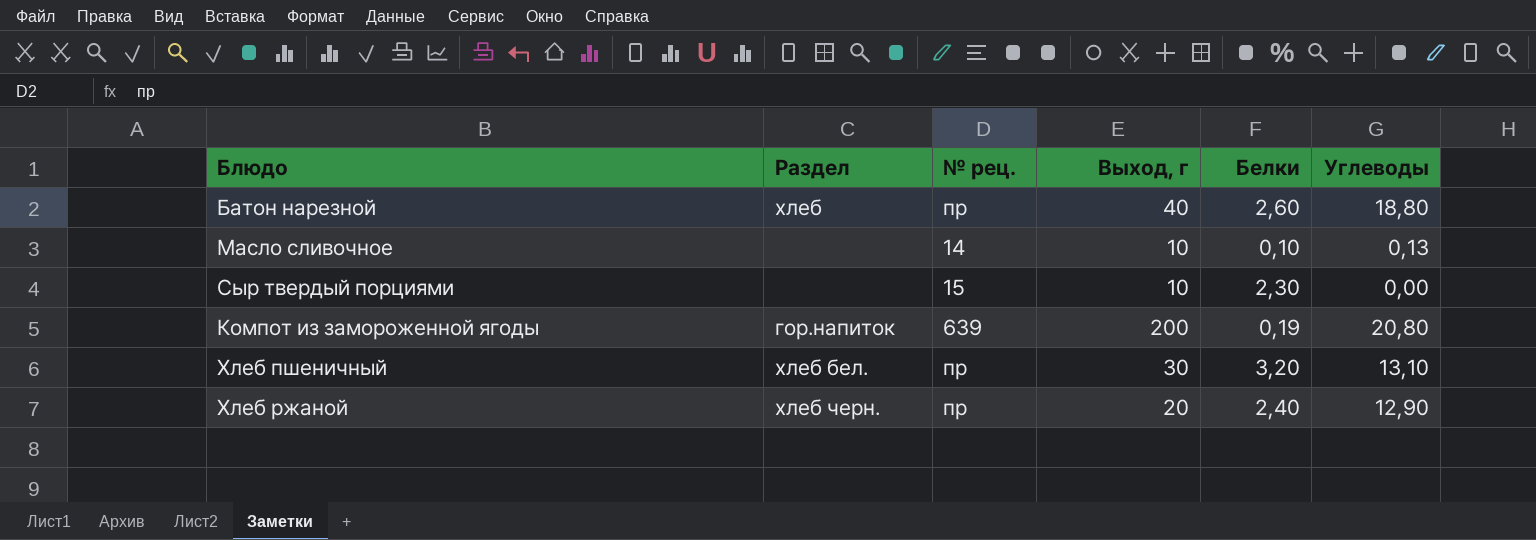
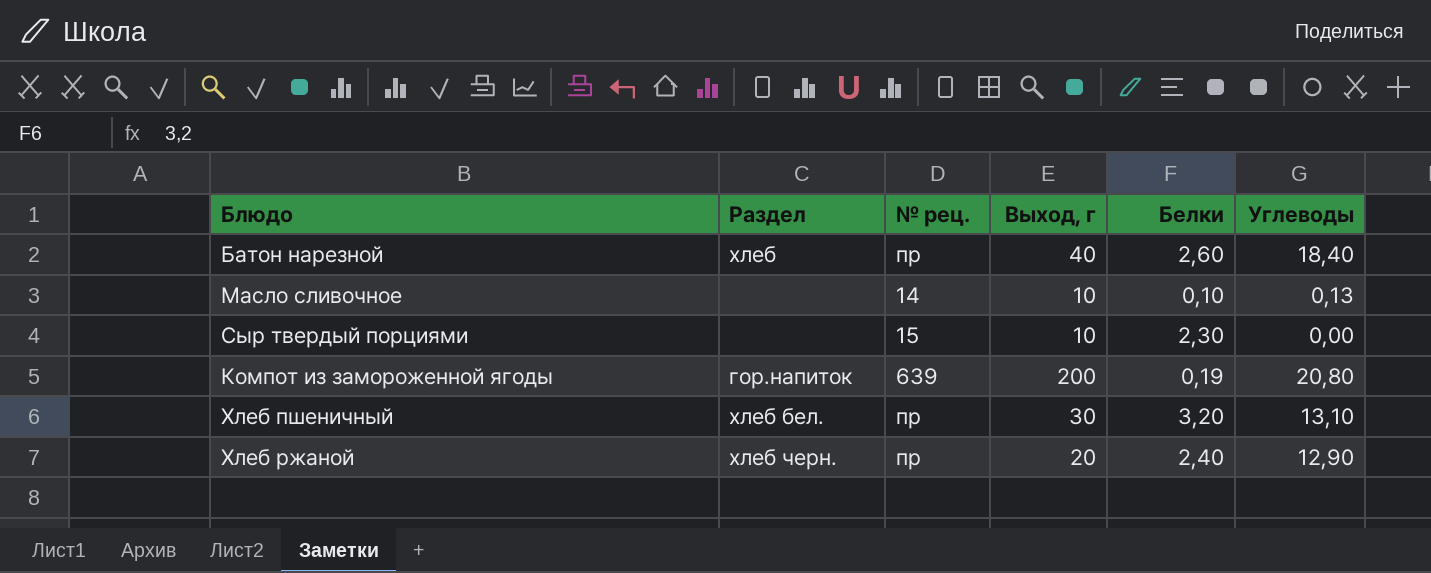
Батон нарезной | Углеводы: 18,80 -> 18,40

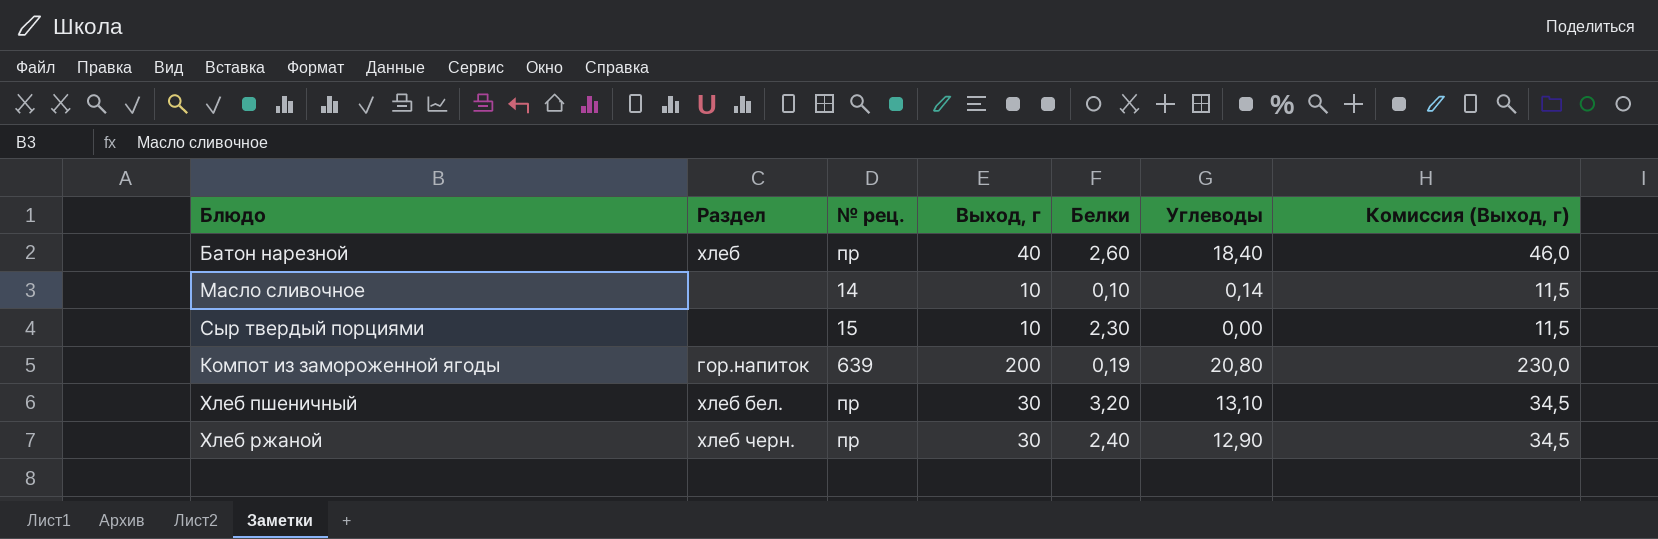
column Комиссия (Выход, г) | formula: none -> [Выход, г] * 1,15
Масло сливочное | Углеводы: 0,13 -> 0,14
Хлеб ржаной | Выход, г: 20 -> 30

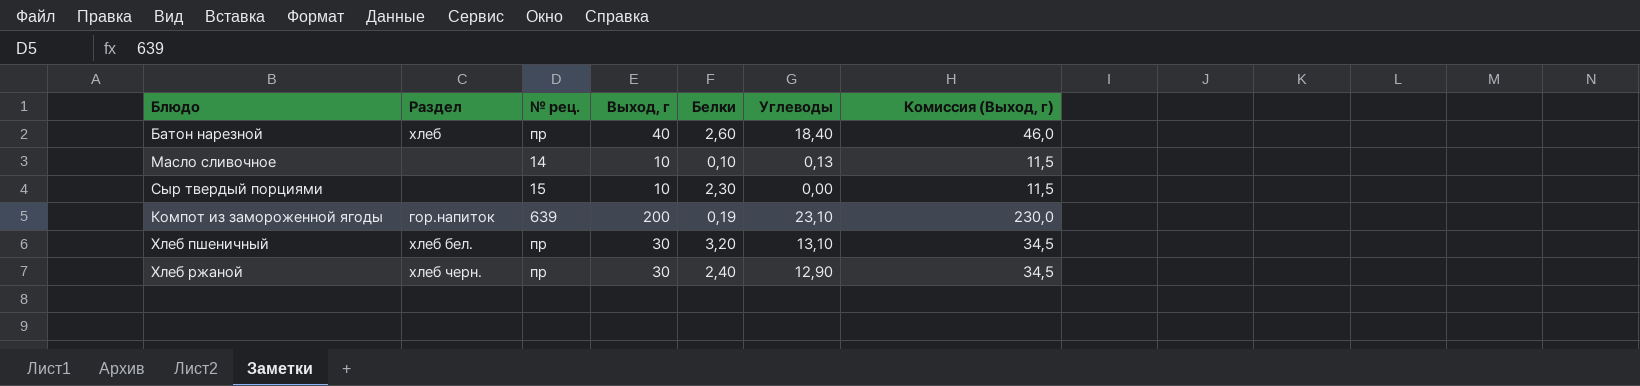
Масло сливочное | Углеводы: 0,14 -> 0,13
Компот из замороженной ягоды | Углеводы: 20,80 -> 23,10

